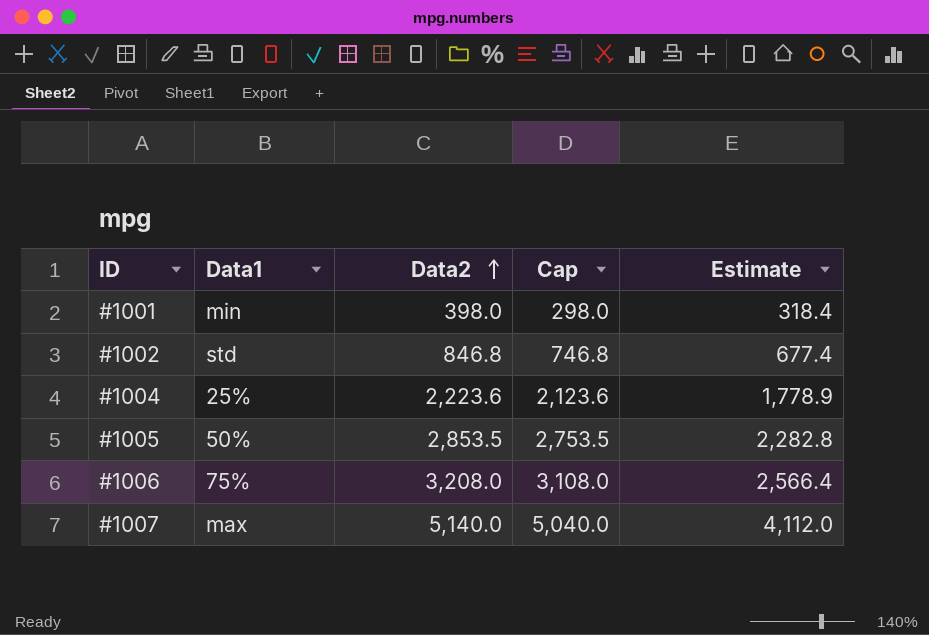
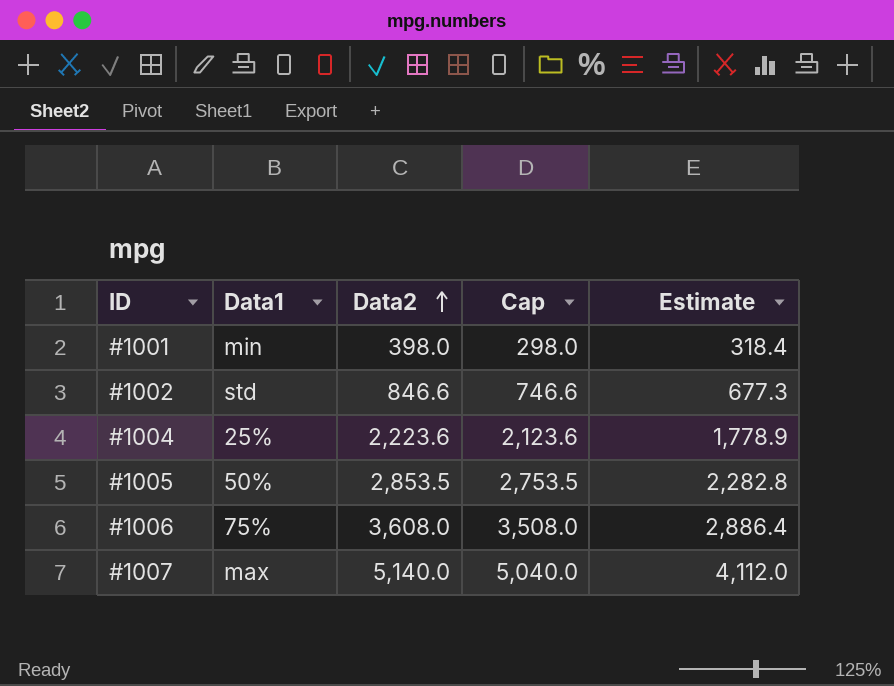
#1002 | Data2: 846.8 -> 846.6
#1002 | Cap: 746.8 -> 746.6
#1002 | Estimate: 677.4 -> 677.3
#1006 | Data2: 3,208.0 -> 3,608.0
#1006 | Cap: 3,108.0 -> 3,508.0
#1006 | Estimate: 2,566.4 -> 2,886.4

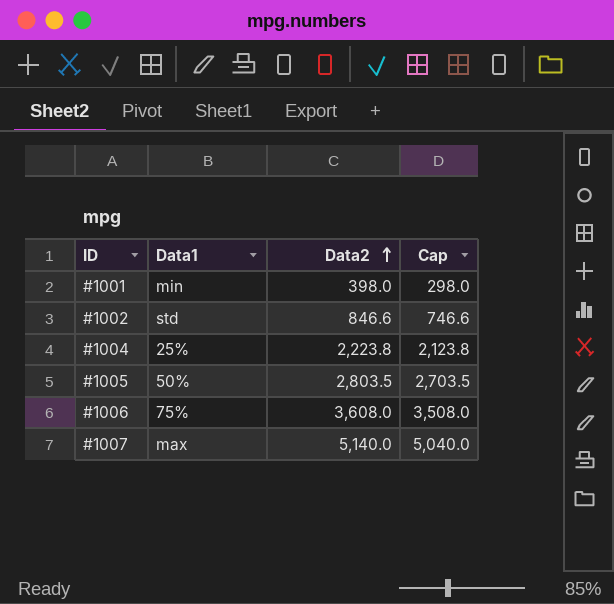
column Estimate | formula: [Data2] * 0.8 -> none
#1004 | Data2: 2,223.6 -> 2,223.8
#1004 | Cap: 2,123.6 -> 2,123.8
#1005 | Data2: 2,853.5 -> 2,803.5
#1005 | Cap: 2,753.5 -> 2,703.5

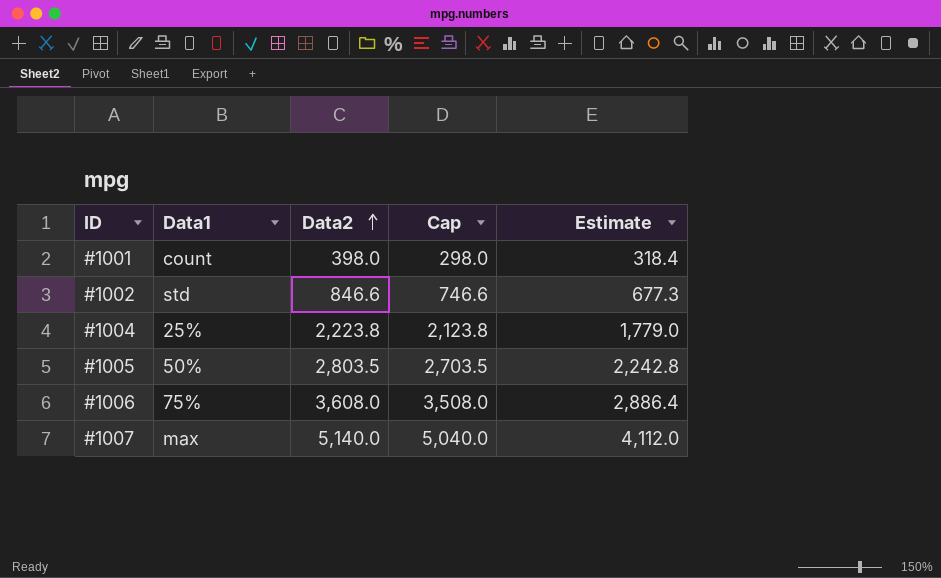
column Estimate | formula: none -> [Data2] * 0.8
#1001 | Data1: min -> count

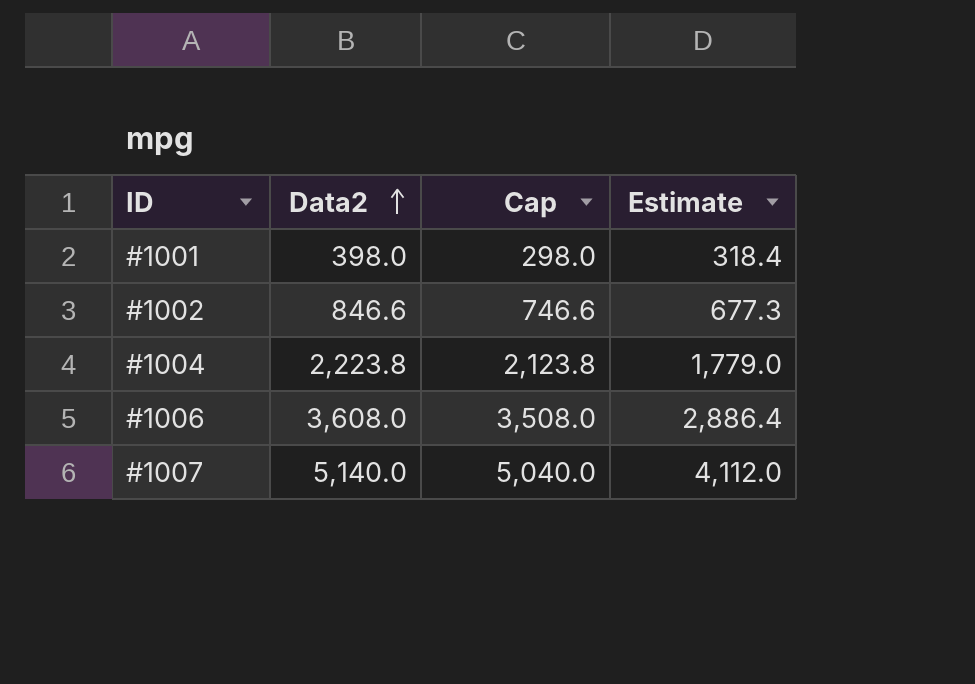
column Data1 | position: 2 -> none
row #1005: 50% | 2,803.5 | 2,703.5 | 2,242.8 -> none

